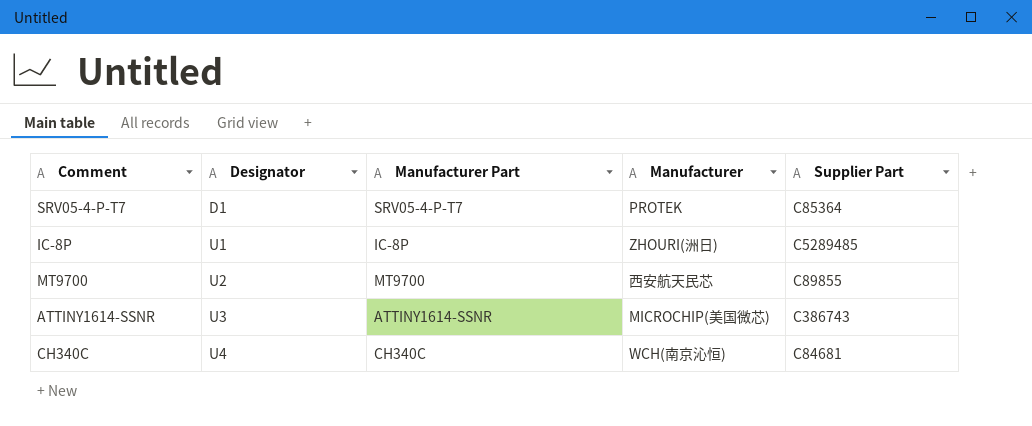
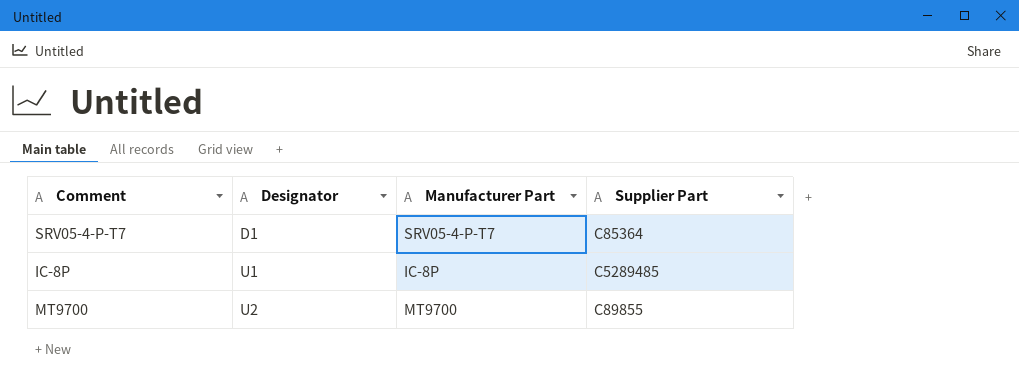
column Manufacturer | position: 4 -> none
row ATTINY1614-SSNR: U3 | ATTINY1614-SSNR | MICROCHIP(美国微芯) | C386743 -> none
row CH340C: U4 | CH340C | WCH(南京沁恒) | C84681 -> none

